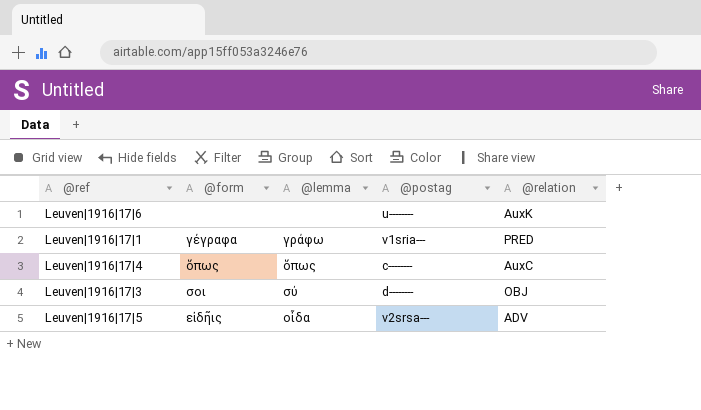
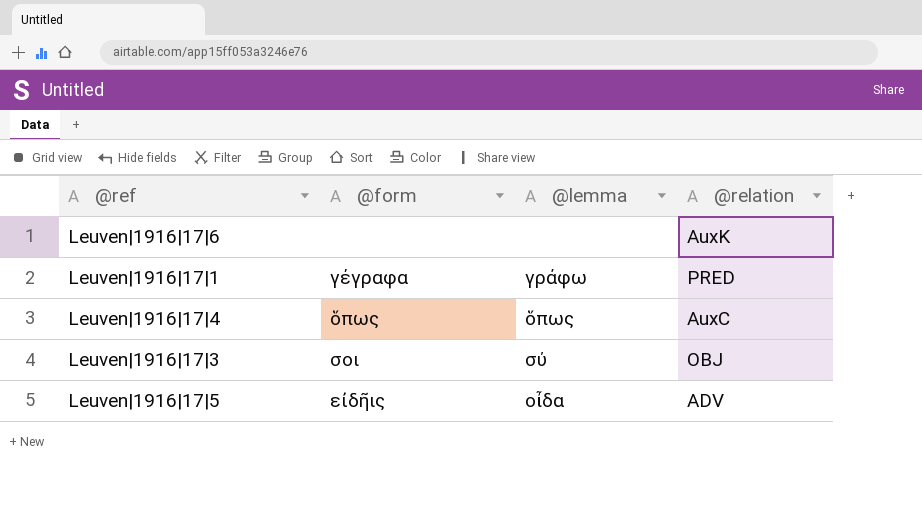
column @postag | position: 4 -> none

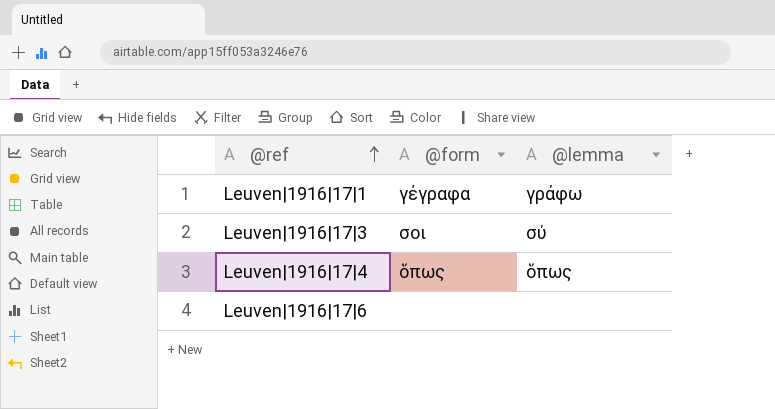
row order: none -> @ref ascending
column @relation | position: 4 -> none
row Leuven|1916|17|5: εἰδῆις | οἶδα | ADV -> none

